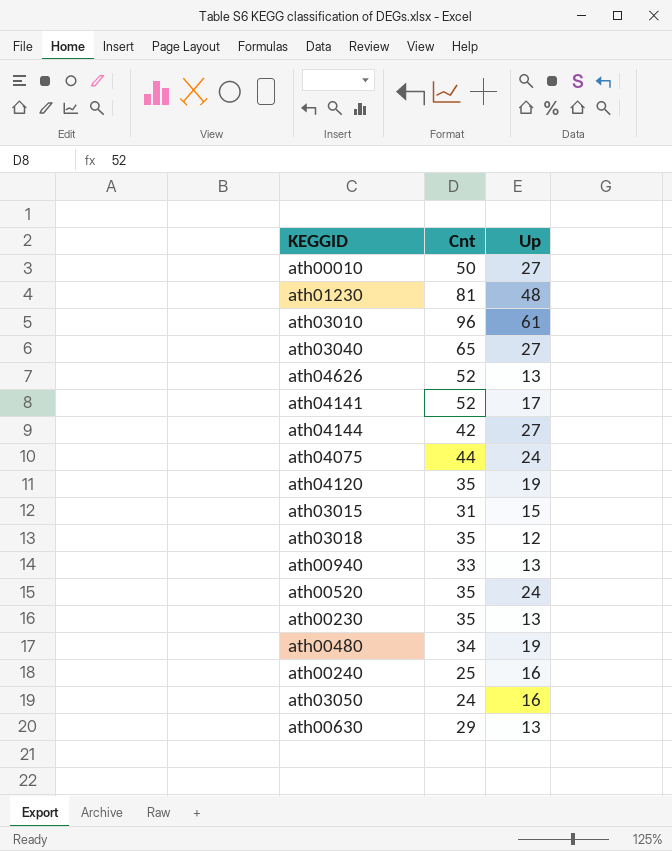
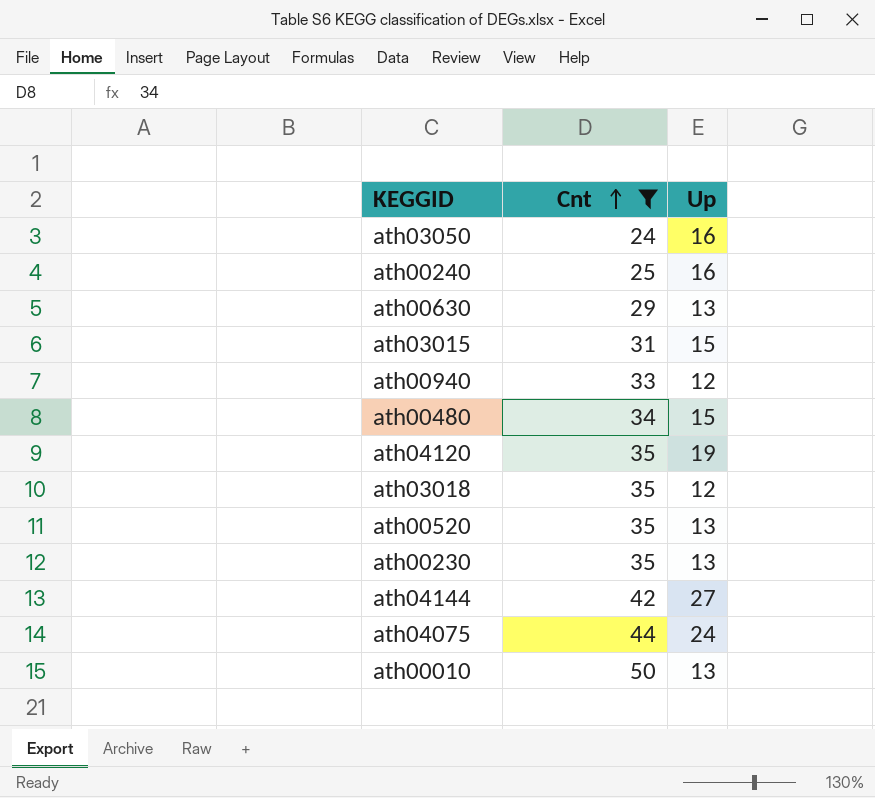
filter: none -> Cnt <= 50
row order: none -> Cnt ascending
ath00940 | Up: 13 -> 12
ath00480 | Up: 19 -> 15
ath00520 | Up: 24 -> 13
ath00010 | Up: 27 -> 13

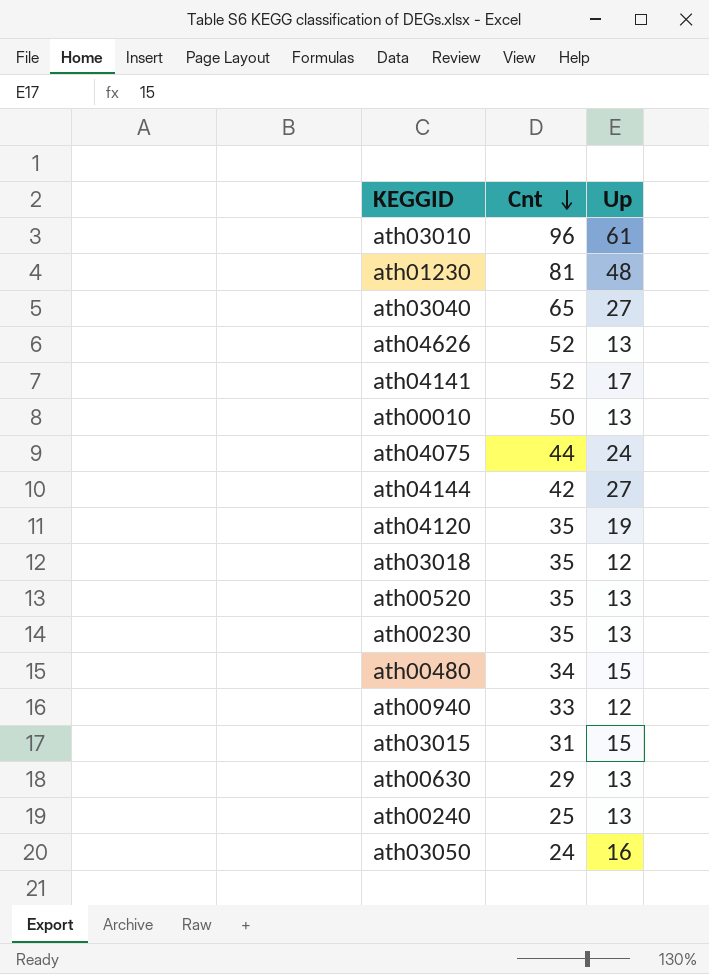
filter: Cnt <= 50 -> none
row order: Cnt ascending -> Cnt descending
ath00240 | Up: 16 -> 13

